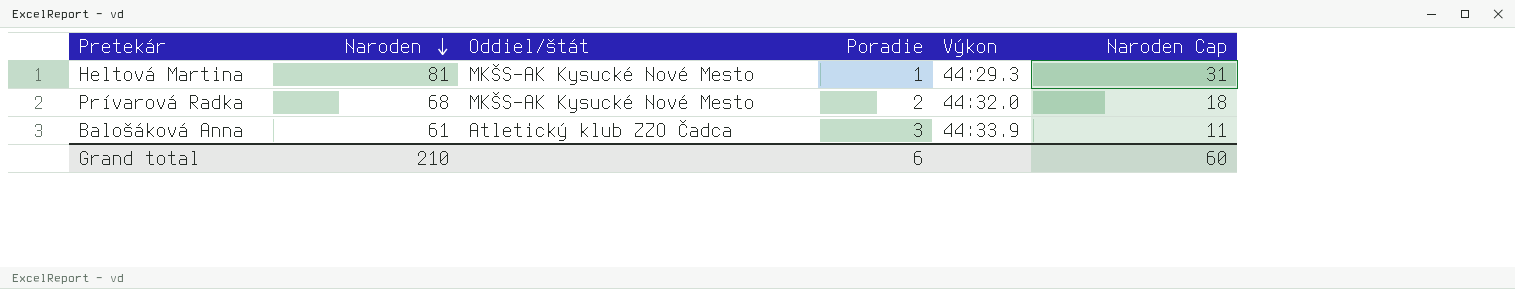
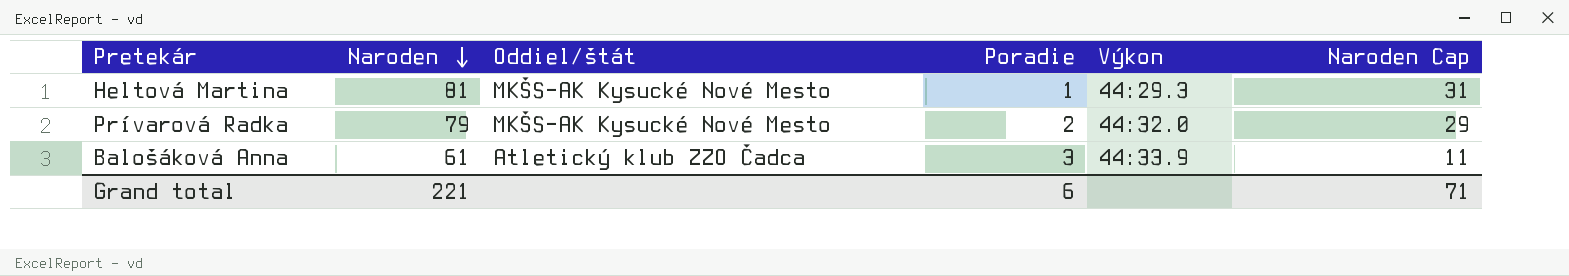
Prívarová Radka | Naroden: 68 -> 79
Prívarová Radka | Naroden Cap: 18 -> 29
Grand total | Naroden: 210 -> 221
Grand total | Naroden Cap: 60 -> 71

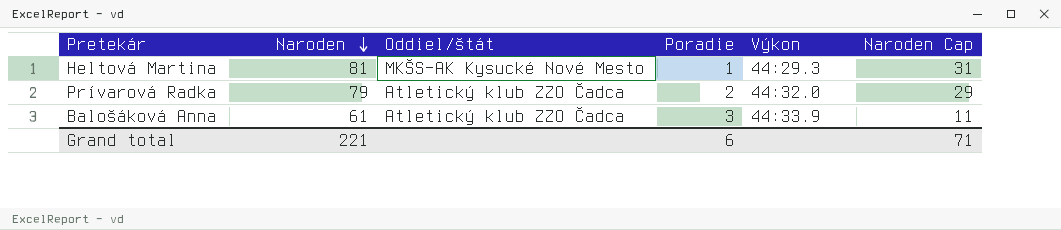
Prívarová Radka | Oddiel/štát: MKŠS-AK Kysucké Nové Mesto -> Atletický klub ZZO Čadca

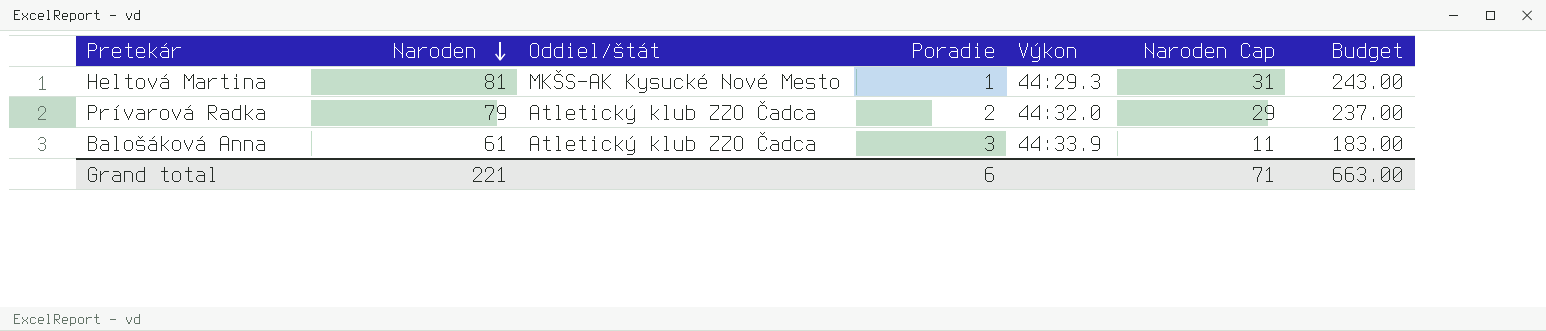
column Budget | formula: none -> [Naroden] * 3

